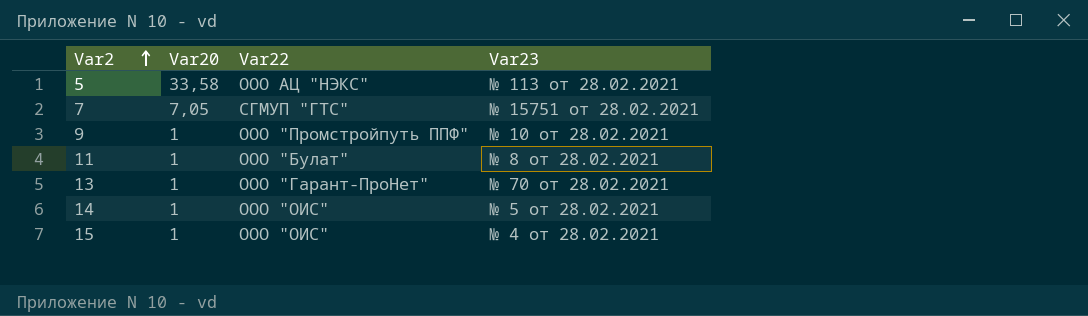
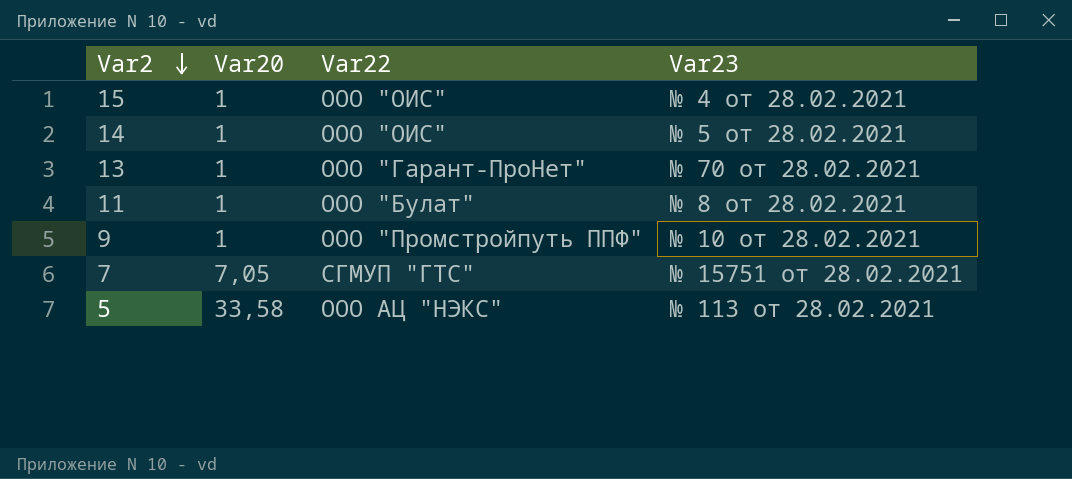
row order: Var2 ascending -> Var2 descending

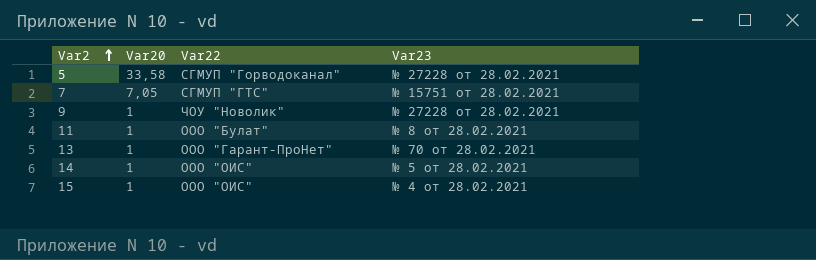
row order: Var2 descending -> Var2 ascending
5 | Var22: ООО АЦ "НЭКС" -> СГМУП "Горводоканал"
5 | Var23: № 113 от 28.02.2021 -> № 27228 от 28.02.2021
9 | Var22: ООО "Промстройпуть ППФ" -> ЧОУ "Новолик"
9 | Var23: № 10 от 28.02.2021 -> № 27228 от 28.02.2021

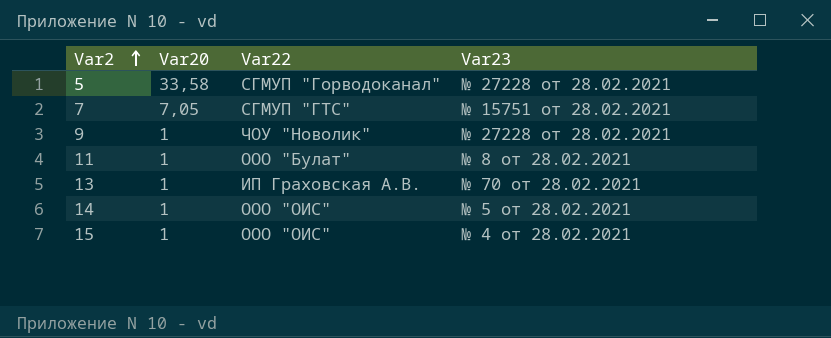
13 | Var22: ООО "Гарант-ПроНет" -> ИП Граховская А.В.

